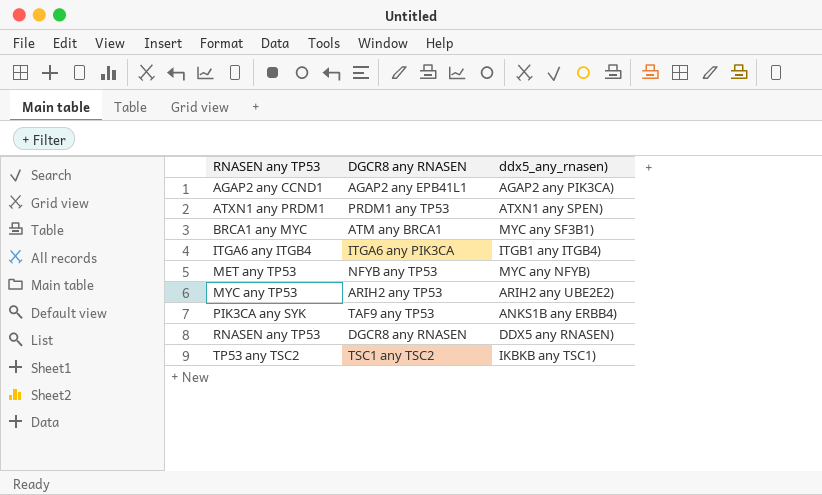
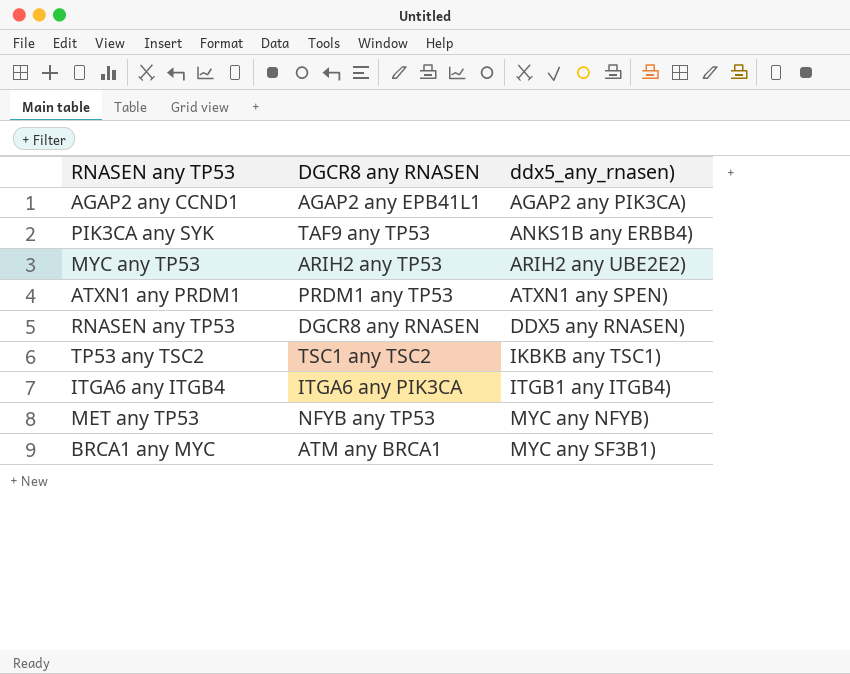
row order: RNASEN any TP53 ascending -> ddx5_any_rnasen) ascending

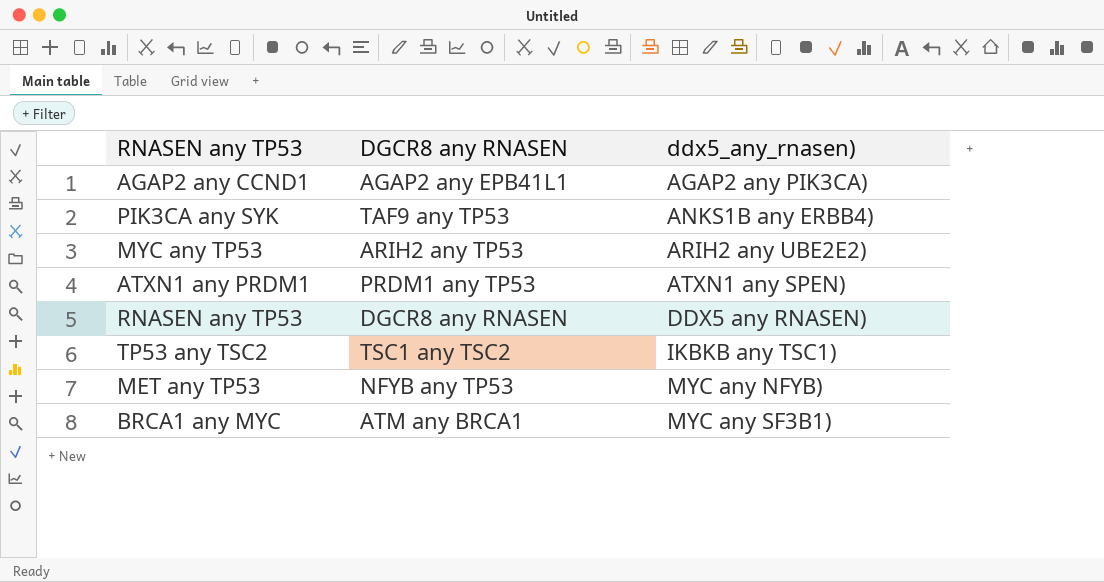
row ITGA6 any ITGB4: ITGA6 any PIK3CA | ITGB1 any ITGB4) -> none

